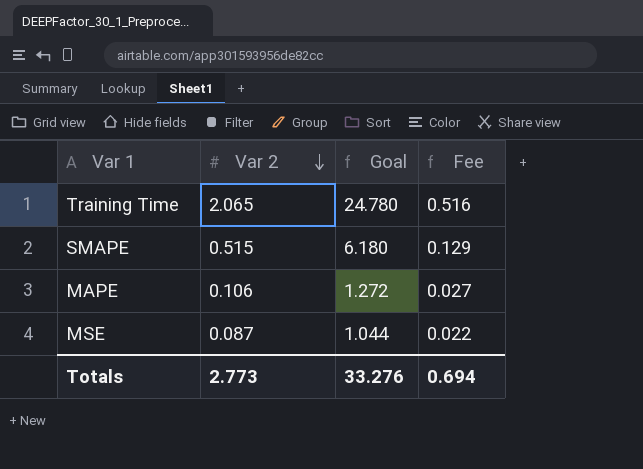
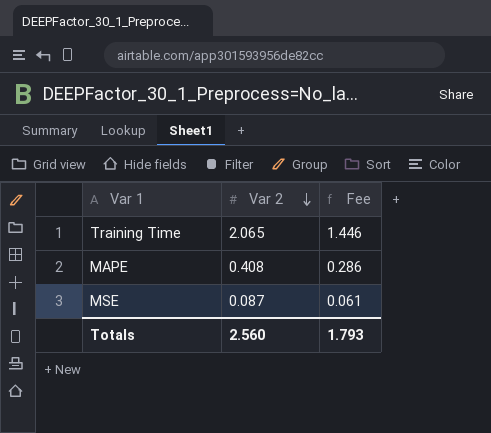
column Goal | formula: [Var 2] * 12 -> none
column Fee | formula: [Var 2] * 0.25 -> [Var 2] * 0.7
row SMAPE: 0.515 | 6.180 | 0.129 -> none
MAPE | Var 2: 0.106 -> 0.408
Totals | Var 2: 2.773 -> 2.560
Totals | Fee: 0.694 -> 1.793

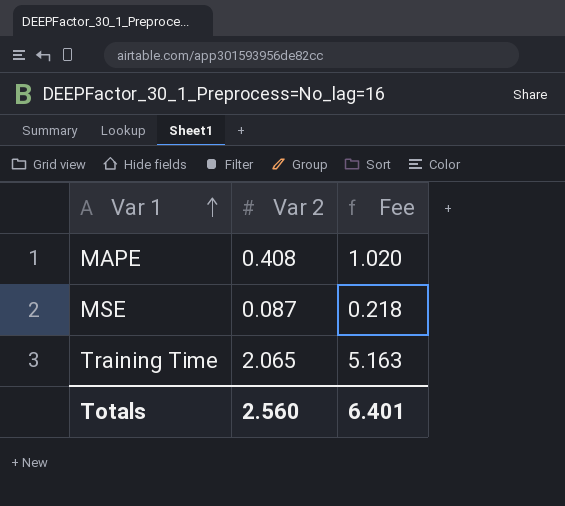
row order: Var 2 descending -> Var 1 ascending
column Fee | formula: [Var 2] * 0.7 -> [Var 2] * 2.5
Totals | Fee: 1.793 -> 6.401

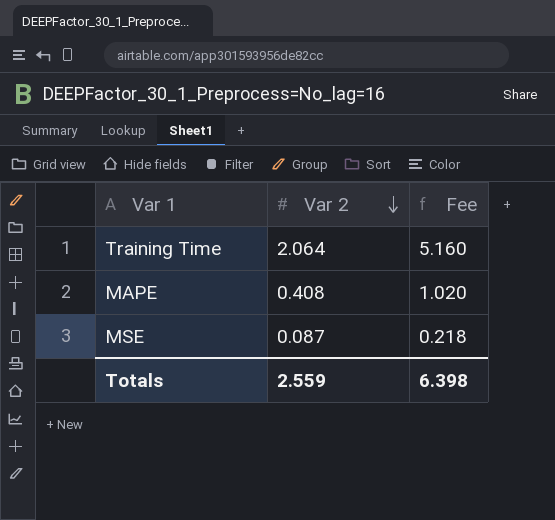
row order: Var 1 ascending -> Var 2 descending
Training Time | Var 2: 2.065 -> 2.064
Training Time | Fee: 5.163 -> 5.160
Totals | Var 2: 2.560 -> 2.559
Totals | Fee: 6.401 -> 6.398

